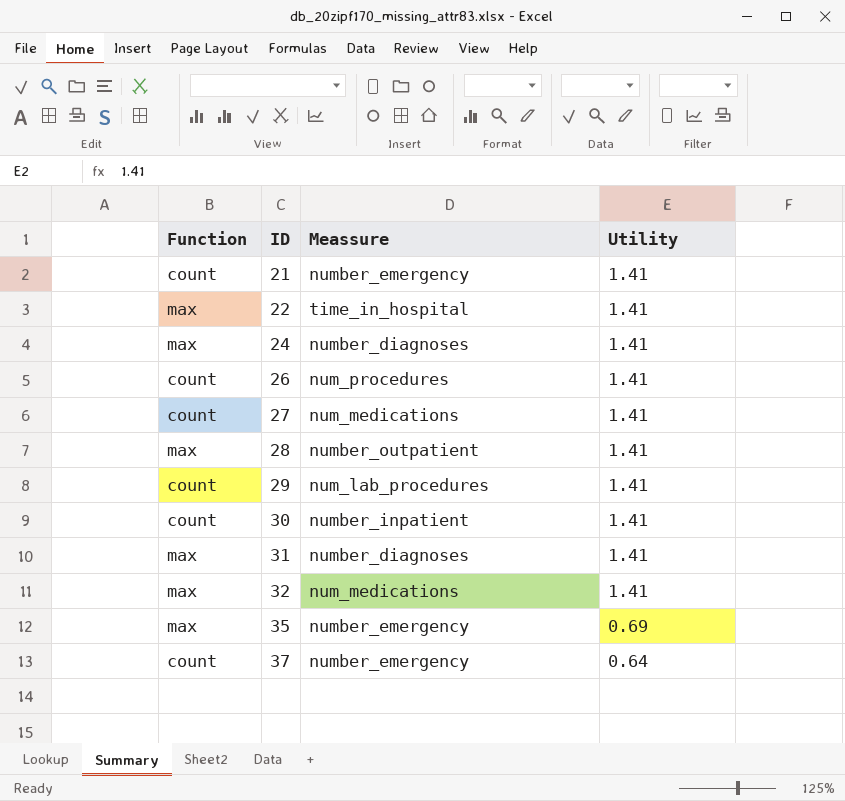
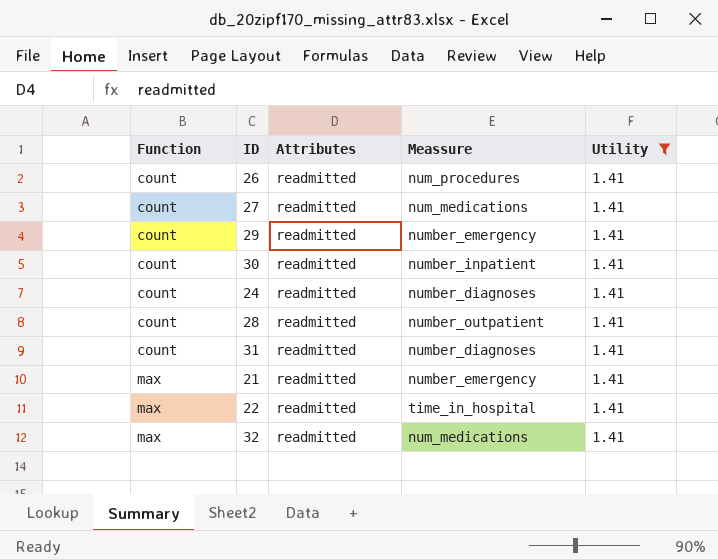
filter: none -> Utility = 1.41
row order: ID ascending -> Function ascending
column Attributes | position: none -> 3
29 | Meassure: num_lab_procedures -> number_emergency
24 | Function: max -> count
28 | Function: max -> count
31 | Function: max -> count
21 | Function: count -> max

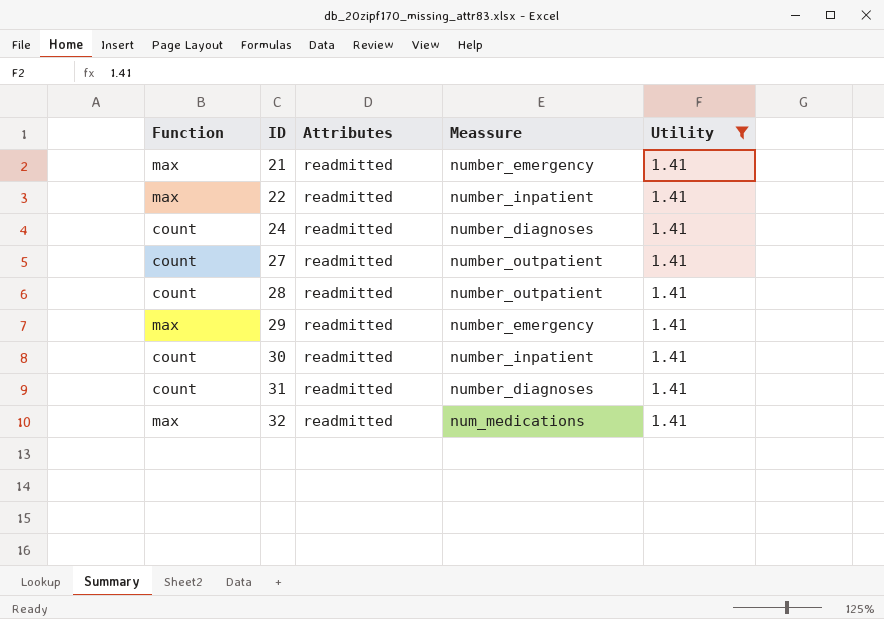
row order: Function ascending -> ID ascending
row 26: count | readmitted | num_procedures | 1.41 -> none
22 | Meassure: time_in_hospital -> number_inpatient
27 | Meassure: num_medications -> number_outpatient
29 | Function: count -> max

